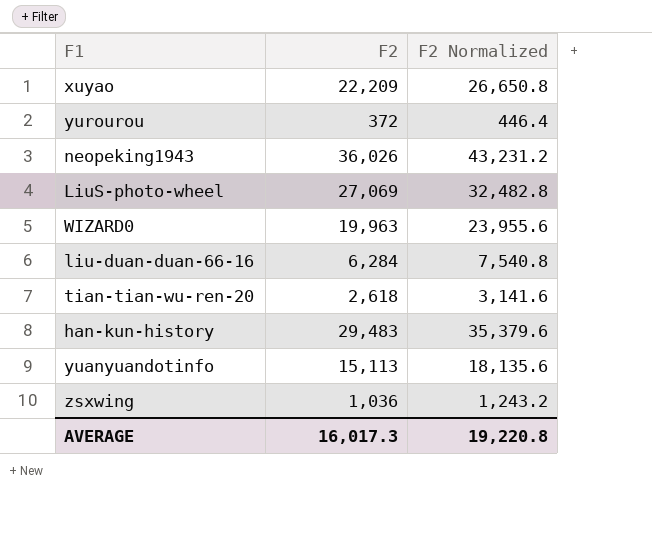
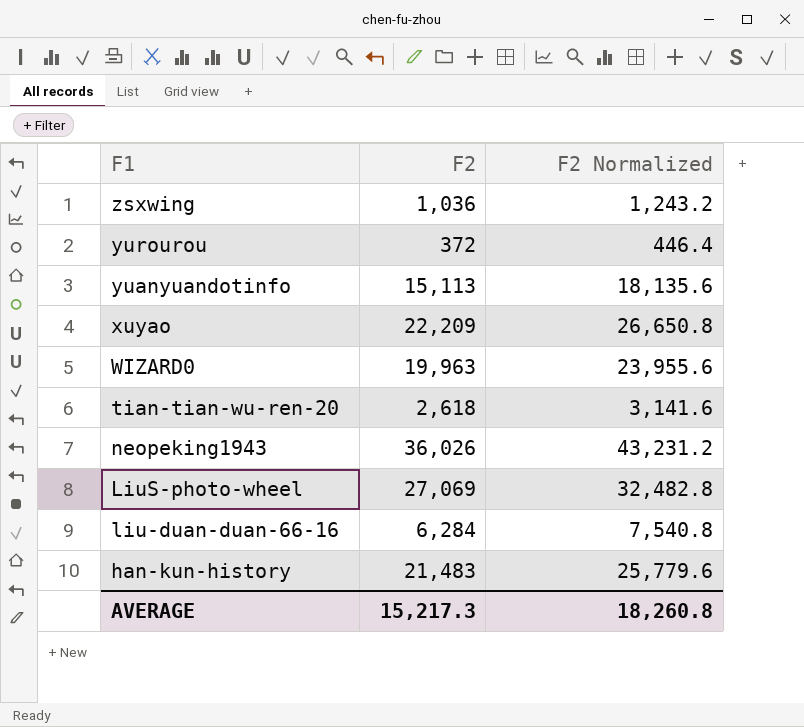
row order: none -> F1 descending
han-kun-history | F2: 29,483 -> 21,483
han-kun-history | F2 Normalized: 35,379.6 -> 25,779.6
AVERAGE | F2: 16,017.3 -> 15,217.3
AVERAGE | F2 Normalized: 19,220.8 -> 18,260.8

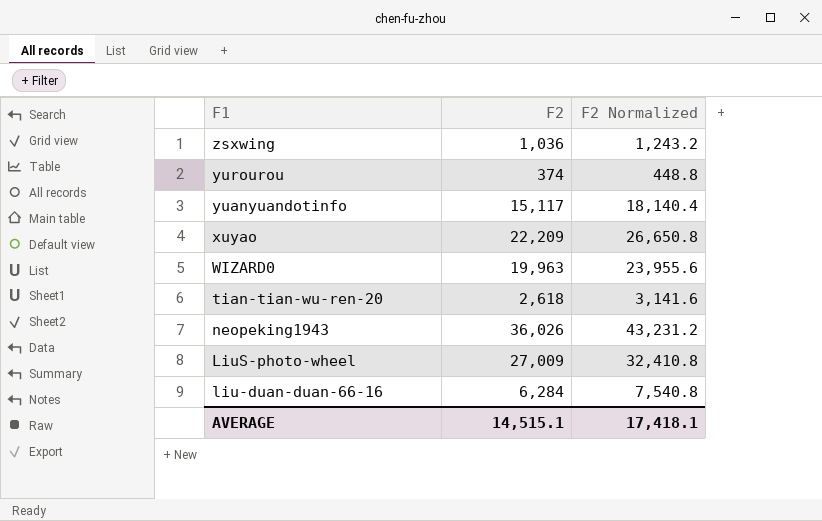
row han-kun-history: 21,483 | 25,779.6 -> none
yurourou | F2: 372 -> 374
yurourou | F2 Normalized: 446.4 -> 448.8
yuanyuandotinfo | F2: 15,113 -> 15,117
yuanyuandotinfo | F2 Normalized: 18,135.6 -> 18,140.4
LiuS-photo-wheel | F2: 27,069 -> 27,009
LiuS-photo-wheel | F2 Normalized: 32,482.8 -> 32,410.8
AVERAGE | F2: 15,217.3 -> 14,515.1
AVERAGE | F2 Normalized: 18,260.8 -> 17,418.1

